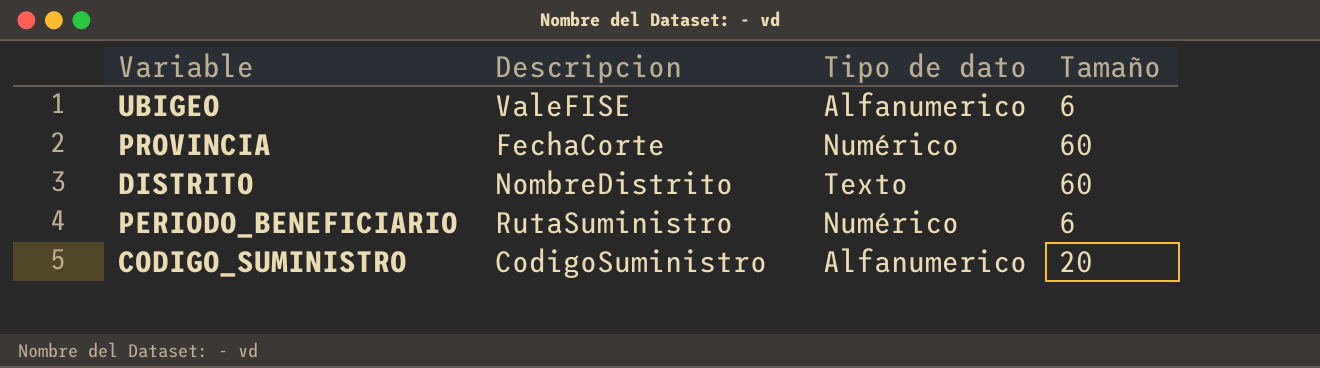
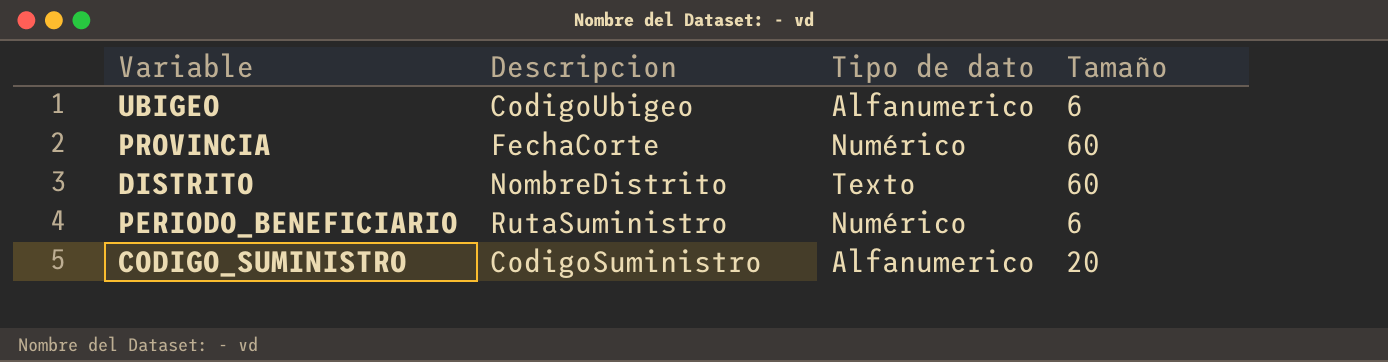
UBIGEO | Descripcion: ValeFISE -> CodigoUbigeo

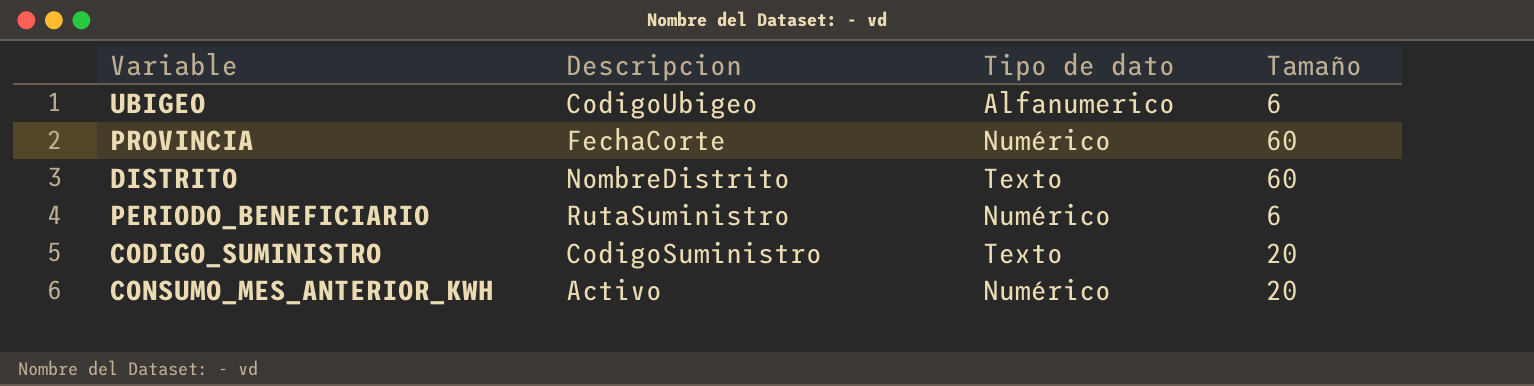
CODIGO_SUMINISTRO | Tipo de dato: Alfanumerico -> Texto
row CONSUMO_MES_ANTERIOR_KWH: none -> Activo | Numérico | 20

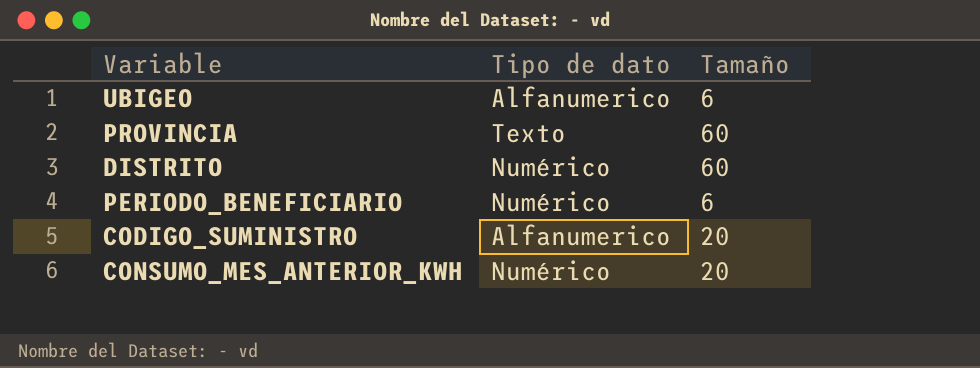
column Descripcion | position: 2 -> none
PROVINCIA | Tipo de dato: Numérico -> Texto
DISTRITO | Tipo de dato: Texto -> Numérico
CODIGO_SUMINISTRO | Tipo de dato: Texto -> Alfanumerico

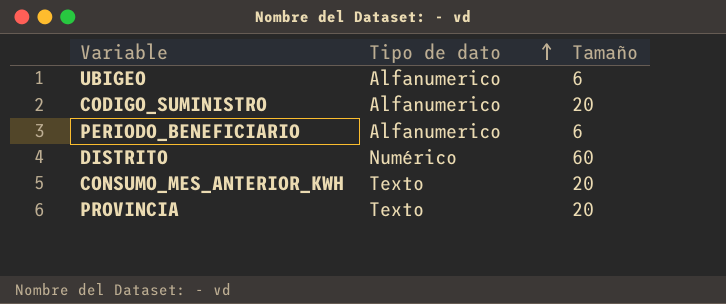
row order: none -> Tipo de dato ascending
PERIODO_BENEFICIARIO | Tipo de dato: Numérico -> Alfanumerico
CONSUMO_MES_ANTERIOR_KWH | Tipo de dato: Numérico -> Texto
PROVINCIA | Tamaño: 60 -> 20

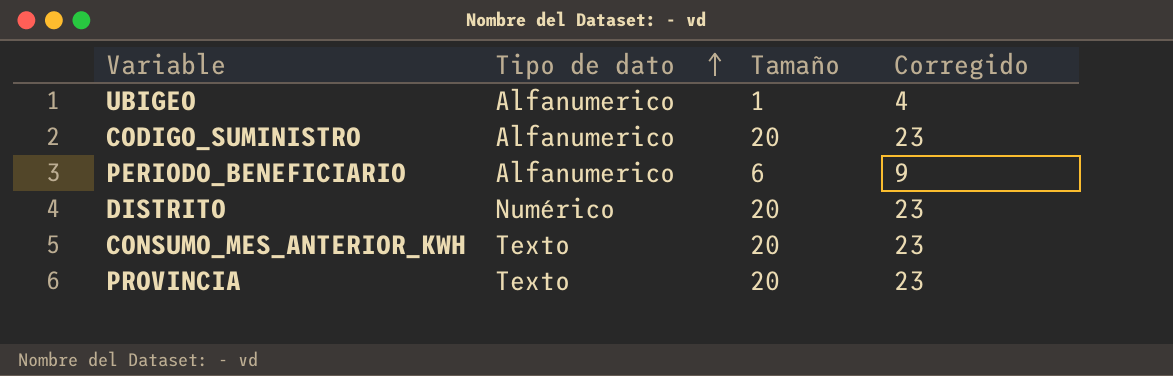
column Corregido | formula: none -> [Tamaño] + 3
UBIGEO | Tamaño: 6 -> 1
DISTRITO | Tamaño: 60 -> 20

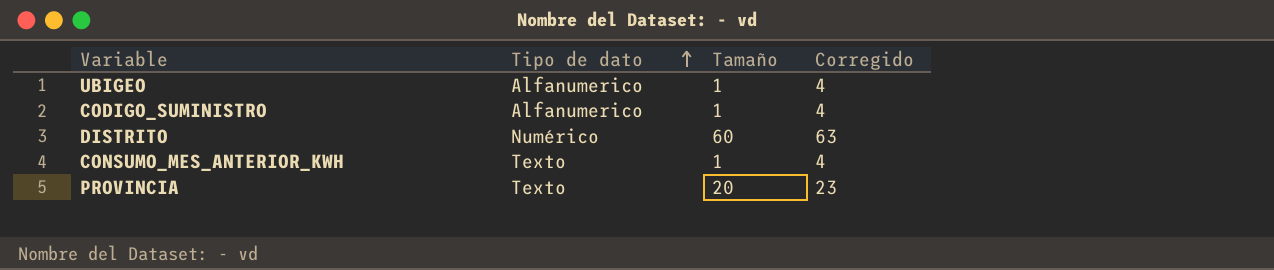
row PERIODO_BENEFICIARIO: Alfanumerico | 6 | 9 -> none
CODIGO_SUMINISTRO | Tamaño: 20 -> 1
CODIGO_SUMINISTRO | Corregido: 23 -> 4
DISTRITO | Tamaño: 20 -> 60
DISTRITO | Corregido: 23 -> 63
CONSUMO_MES_ANTERIOR_KWH | Tamaño: 20 -> 1
CONSUMO_MES_ANTERIOR_KWH | Corregido: 23 -> 4

